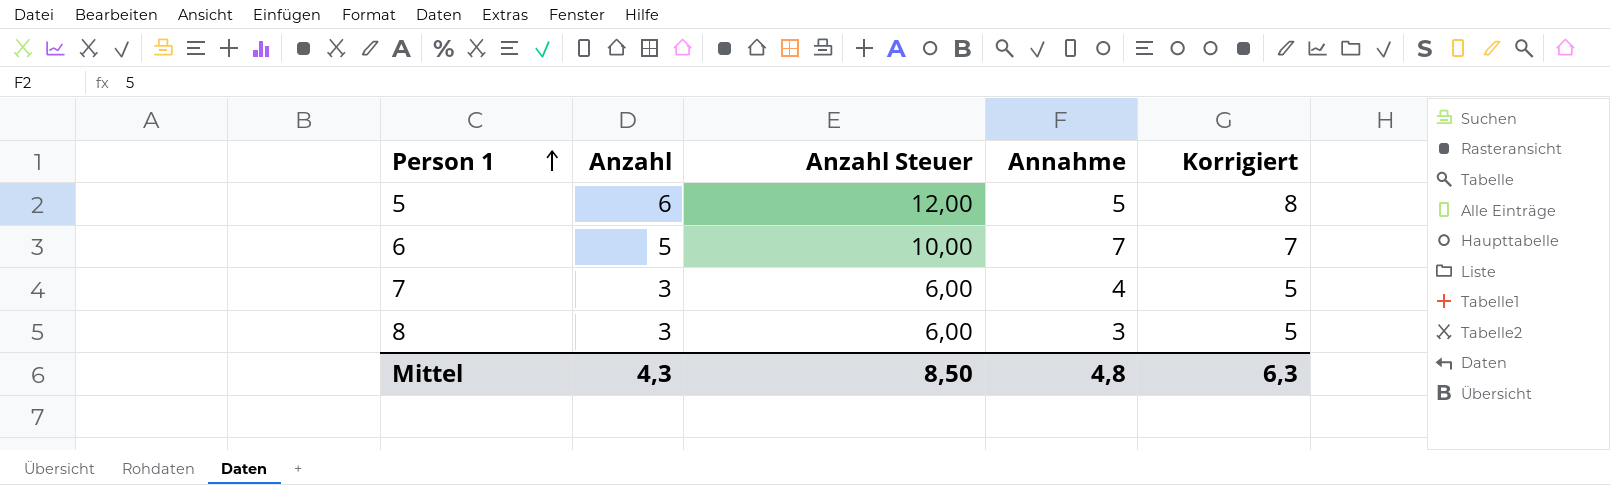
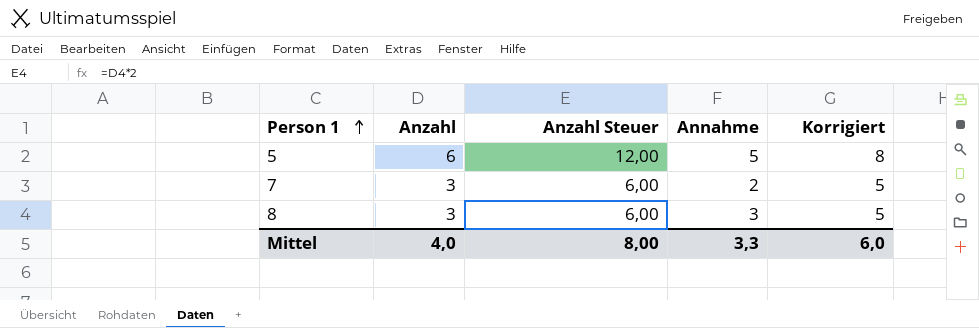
row 6: 5 | 10,00 | 7 | 7 -> none
7 | Annahme: 4 -> 2
Mittel | Anzahl: 4,3 -> 4,0
Mittel | Anzahl Steuer: 8,50 -> 8,00
Mittel | Annahme: 4,8 -> 3,3
Mittel | Korrigiert: 6,3 -> 6,0

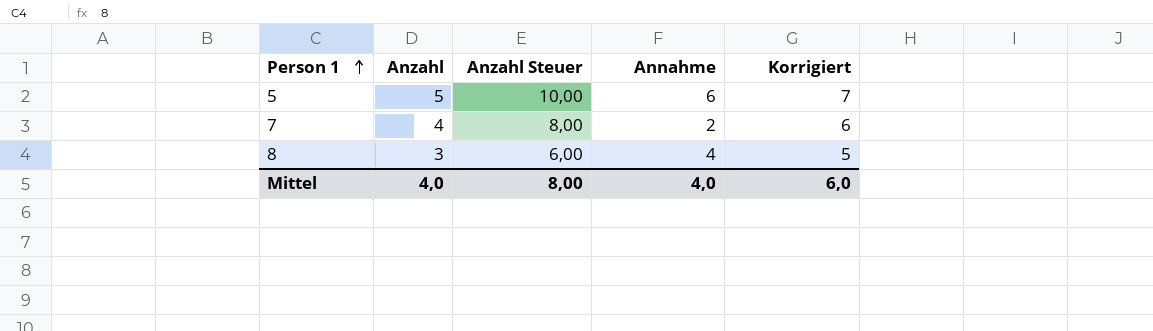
5 | Anzahl: 6 -> 5
5 | Anzahl Steuer: 12,00 -> 10,00
5 | Annahme: 5 -> 6
5 | Korrigiert: 8 -> 7
7 | Anzahl: 3 -> 4
7 | Anzahl Steuer: 6,00 -> 8,00
7 | Korrigiert: 5 -> 6
8 | Annahme: 3 -> 4
Mittel | Annahme: 3,3 -> 4,0

